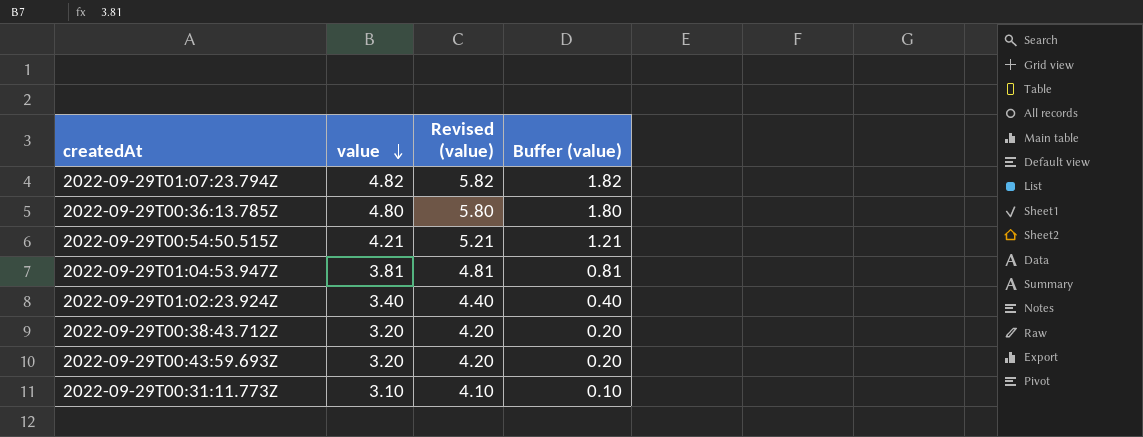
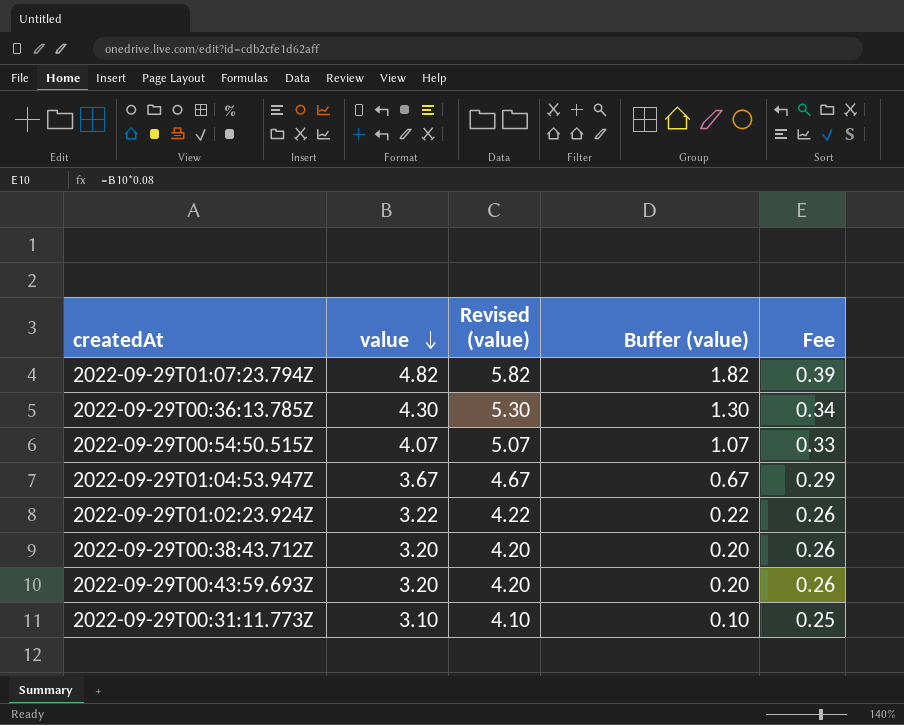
column Fee | formula: none -> [value] * 0.08
2022-09-29T00:36:13.785Z | value: 4.80 -> 4.30
2022-09-29T00:36:13.785Z | Revised (value): 5.80 -> 5.30
2022-09-29T00:36:13.785Z | Buffer (value): 1.80 -> 1.30
2022-09-29T00:54:50.515Z | value: 4.21 -> 4.07
2022-09-29T00:54:50.515Z | Revised (value): 5.21 -> 5.07
2022-09-29T00:54:50.515Z | Buffer (value): 1.21 -> 1.07
2022-09-29T01:04:53.947Z | value: 3.81 -> 3.67
2022-09-29T01:04:53.947Z | Revised (value): 4.81 -> 4.67
2022-09-29T01:04:53.947Z | Buffer (value): 0.81 -> 0.67
2022-09-29T01:02:23.924Z | value: 3.40 -> 3.22
2022-09-29T01:02:23.924Z | Revised (value): 4.40 -> 4.22
2022-09-29T01:02:23.924Z | Buffer (value): 0.40 -> 0.22

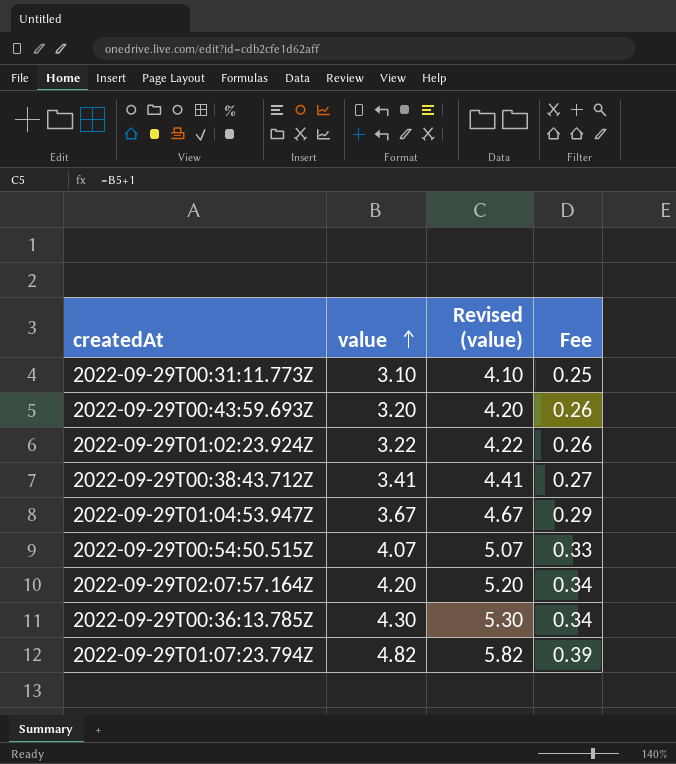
row order: value descending -> value ascending
column Buffer (value) | formula: [value] - 3 -> none
2022-09-29T00:38:43.712Z | value: 3.20 -> 3.41
2022-09-29T00:38:43.712Z | Revised (value): 4.20 -> 4.41
2022-09-29T00:38:43.712Z | Fee: 0.26 -> 0.27
row 2022-09-29T02:07:57.164Z: none -> 4.20 | 5.20 | 0.34

